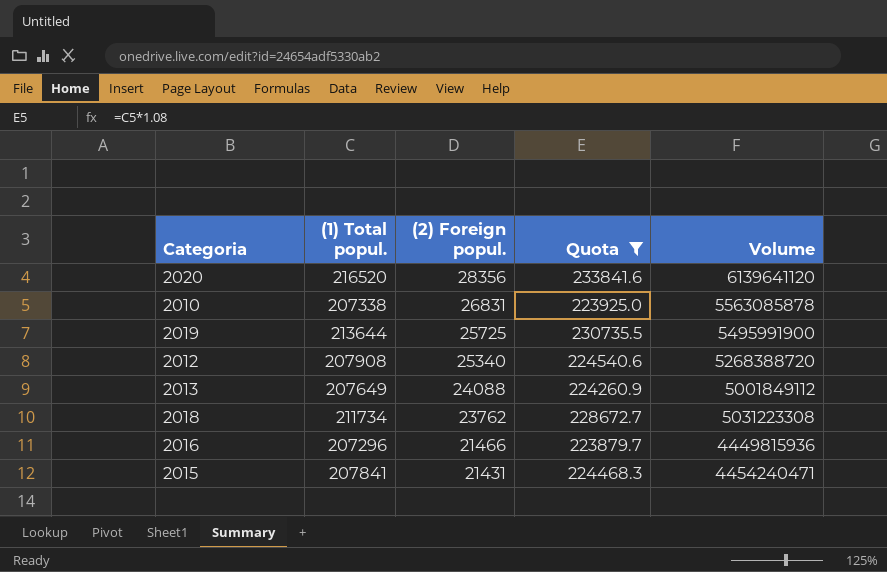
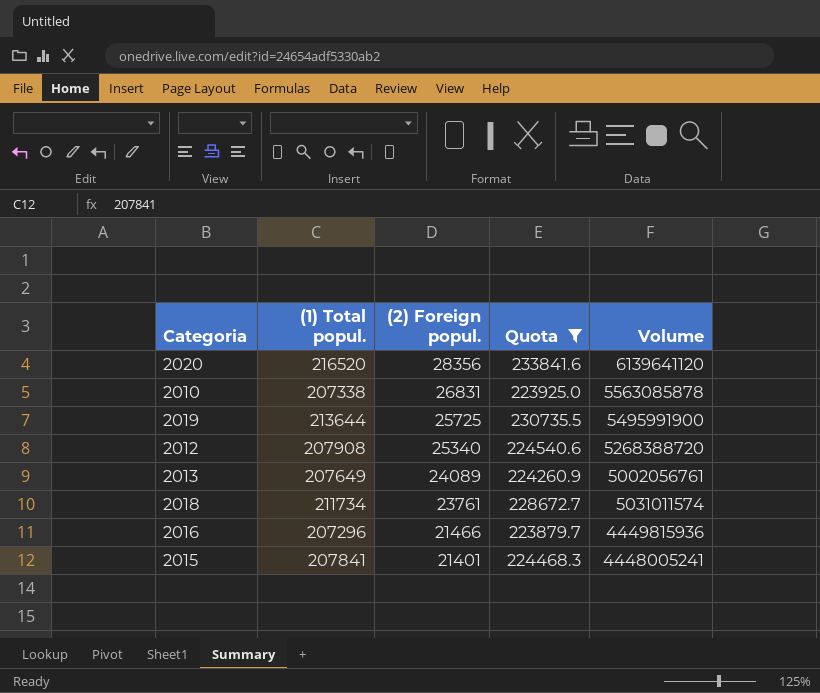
2013 | (2) Foreign popul.: 24088 -> 24089
2013 | Volume: 5001849112 -> 5002056761
2018 | (2) Foreign popul.: 23762 -> 23761
2018 | Volume: 5031223308 -> 5031011574
2015 | (2) Foreign popul.: 21431 -> 21401
2015 | Volume: 4454240471 -> 4448005241

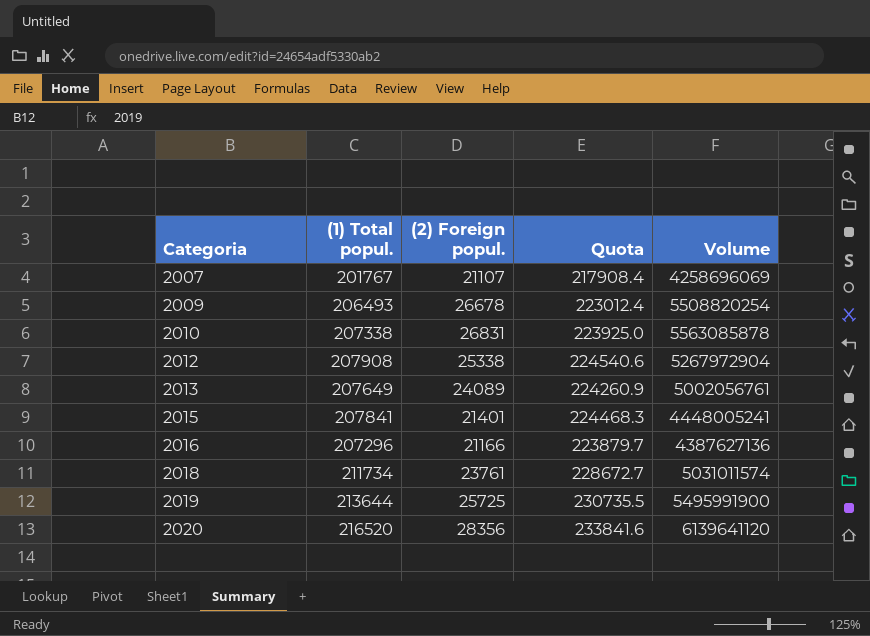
filter: Quota >= 223879.7 -> none
row order: (2) Foreign popul. descending -> Categoria ascending
2012 | (2) Foreign popul.: 25340 -> 25338
2012 | Volume: 5268388720 -> 5267972904
2016 | (2) Foreign popul.: 21466 -> 21166
2016 | Volume: 4449815936 -> 4387627136

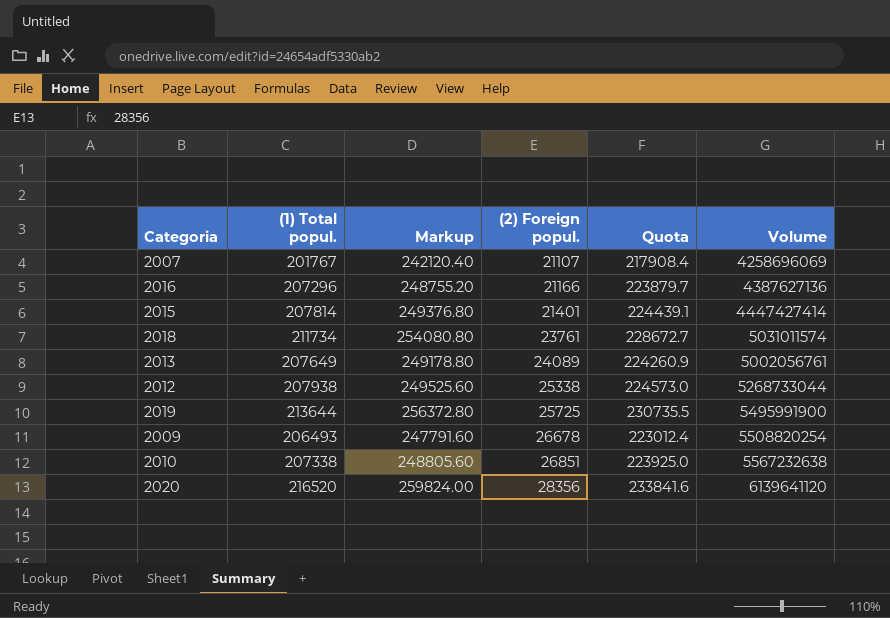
row order: Categoria ascending -> (2) Foreign popul. ascending
column Markup | formula: none -> [(1) Total popul.] * 1.2
2015 | (1) Total popul.: 207841 -> 207814
2015 | Quota: 224468.3 -> 224439.1
2015 | Volume: 4448005241 -> 4447427414
2012 | (1) Total popul.: 207908 -> 207938
2012 | Quota: 224540.6 -> 224573.0
2012 | Volume: 5267972904 -> 5268733044
2010 | (2) Foreign popul.: 26831 -> 26851
2010 | Volume: 5563085878 -> 5567232638

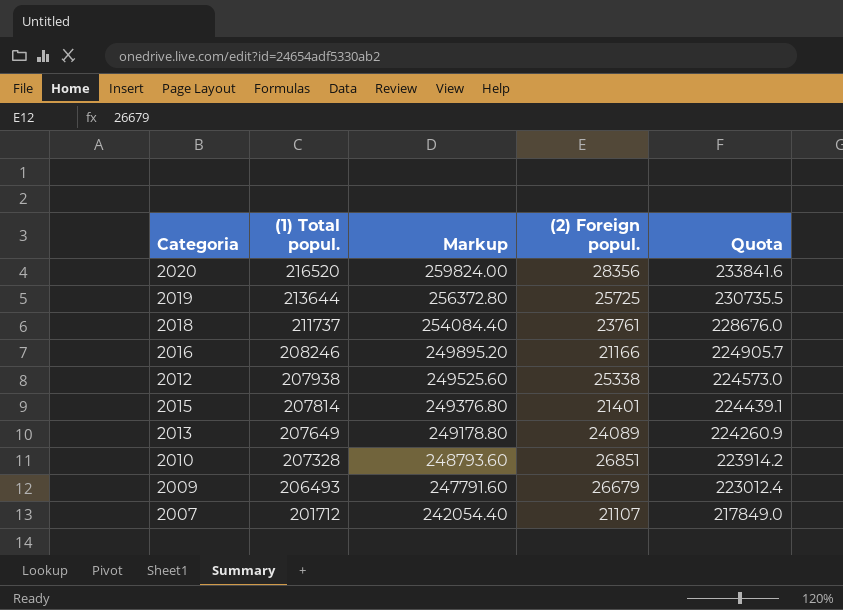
row order: (2) Foreign popul. ascending -> (1) Total popul. descending
column Volume | formula: [(1) Total popul.] * [(2) Foreign popul.] -> none
2018 | (1) Total popul.: 211734 -> 211737
2018 | Markup: 254080.80 -> 254084.40
2018 | Quota: 228672.7 -> 228676.0
2016 | (1) Total popul.: 207296 -> 208246
2016 | Markup: 248755.20 -> 249895.20
2016 | Quota: 223879.7 -> 224905.7
2010 | (1) Total popul.: 207338 -> 207328
2010 | Markup: 248805.60 -> 248793.60
2010 | Quota: 223925.0 -> 223914.2
2009 | (2) Foreign popul.: 26678 -> 26679
2007 | (1) Total popul.: 201767 -> 201712
2007 | Markup: 242120.40 -> 242054.40
2007 | Quota: 217908.4 -> 217849.0

